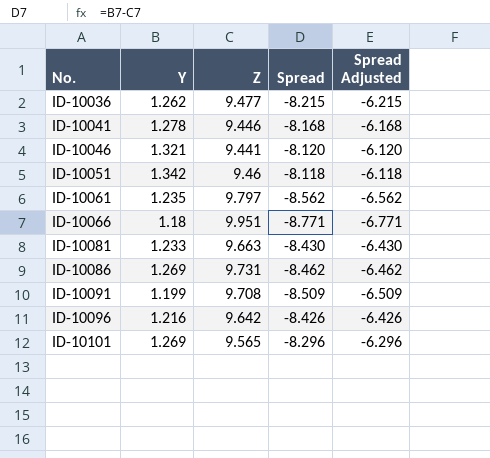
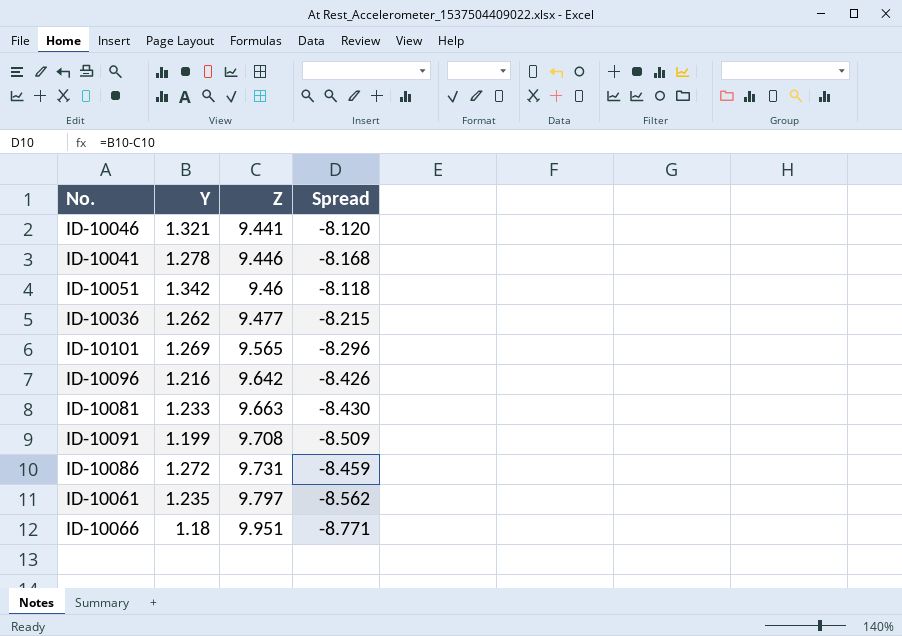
row order: No. ascending -> Z ascending
column Spread Adjusted | formula: [Spread] + 2 -> none
ID-10086 | Y: 1.269 -> 1.272
ID-10086 | Spread: -8.462 -> -8.459

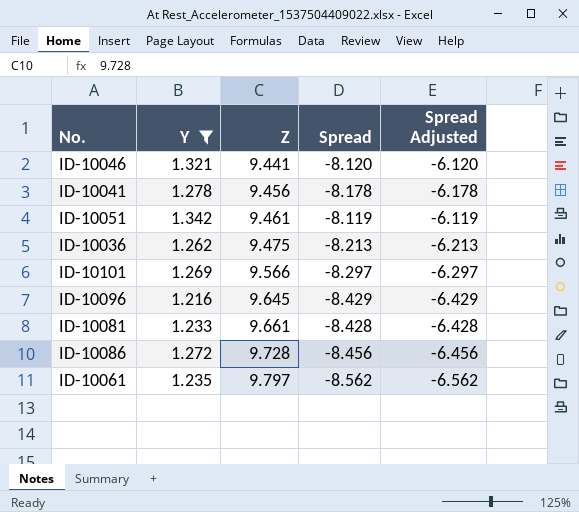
filter: none -> Y >= 1.216
column Spread Adjusted | formula: none -> [Spread] + 2
ID-10041 | Z: 9.446 -> 9.456
ID-10041 | Spread: -8.168 -> -8.178
ID-10051 | Z: 9.46 -> 9.461
ID-10051 | Spread: -8.118 -> -8.119
ID-10036 | Z: 9.477 -> 9.475
ID-10036 | Spread: -8.215 -> -8.213
ID-10101 | Z: 9.565 -> 9.566
ID-10101 | Spread: -8.296 -> -8.297
ID-10096 | Z: 9.642 -> 9.645
ID-10096 | Spread: -8.426 -> -8.429
ID-10081 | Z: 9.663 -> 9.661
ID-10081 | Spread: -8.430 -> -8.428
ID-10086 | Z: 9.731 -> 9.728
ID-10086 | Spread: -8.459 -> -8.456

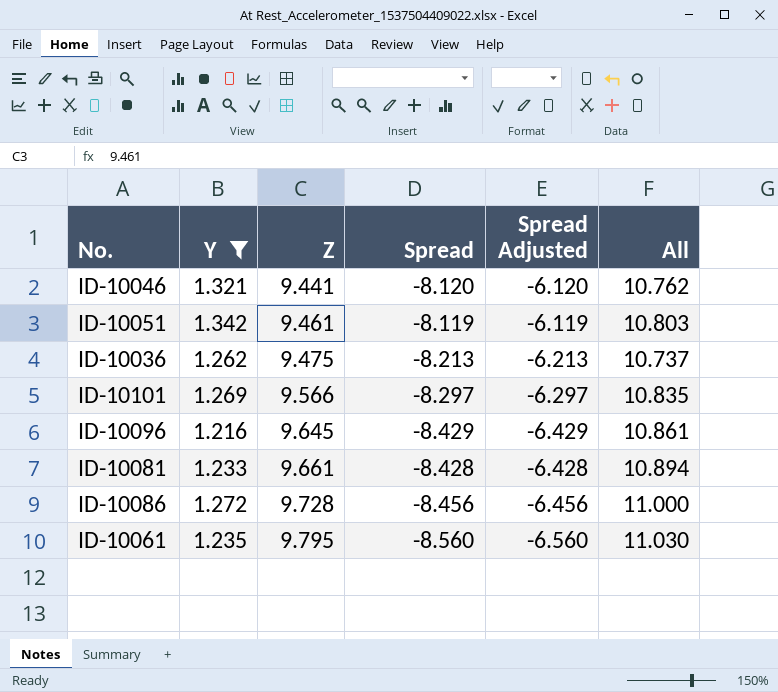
column All | formula: none -> [Y] + [Z]
row ID-10041: 1.278 | 9.456 | -8.178 | -6.178 -> none
ID-10061 | Z: 9.797 -> 9.795
ID-10061 | Spread: -8.562 -> -8.560
ID-10061 | Spread Adjusted: -6.562 -> -6.560

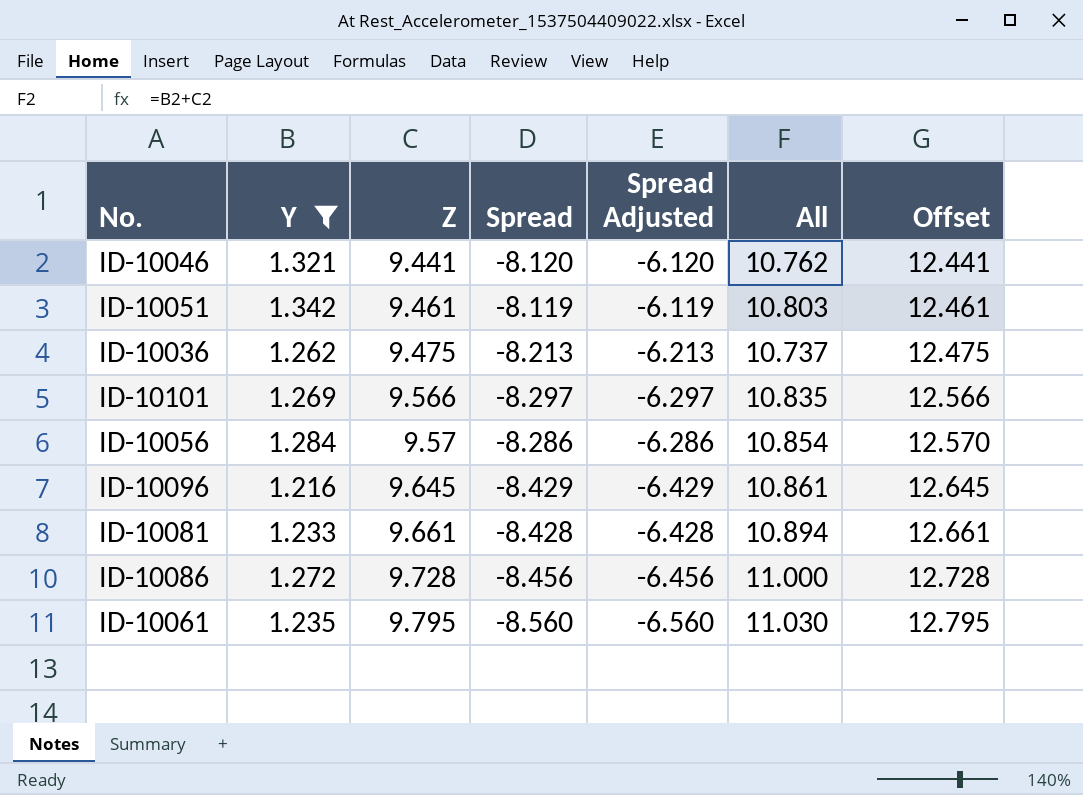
column Offset | formula: none -> [Z] + 3
row ID-10056: none -> 1.284 | 9.57 | -8.286 | -6.286 | 10.854 | 12.570

